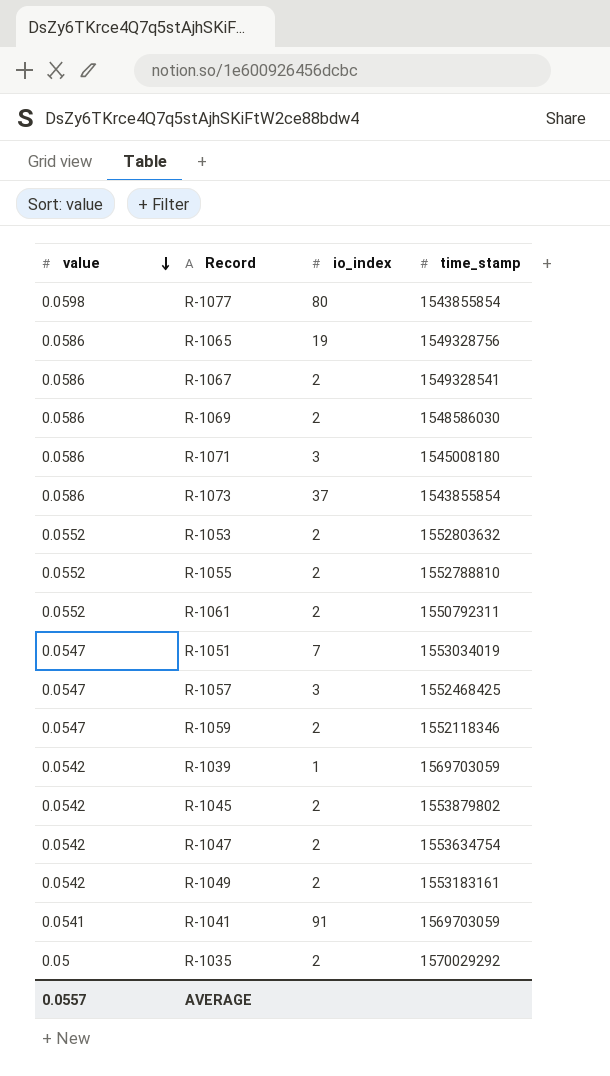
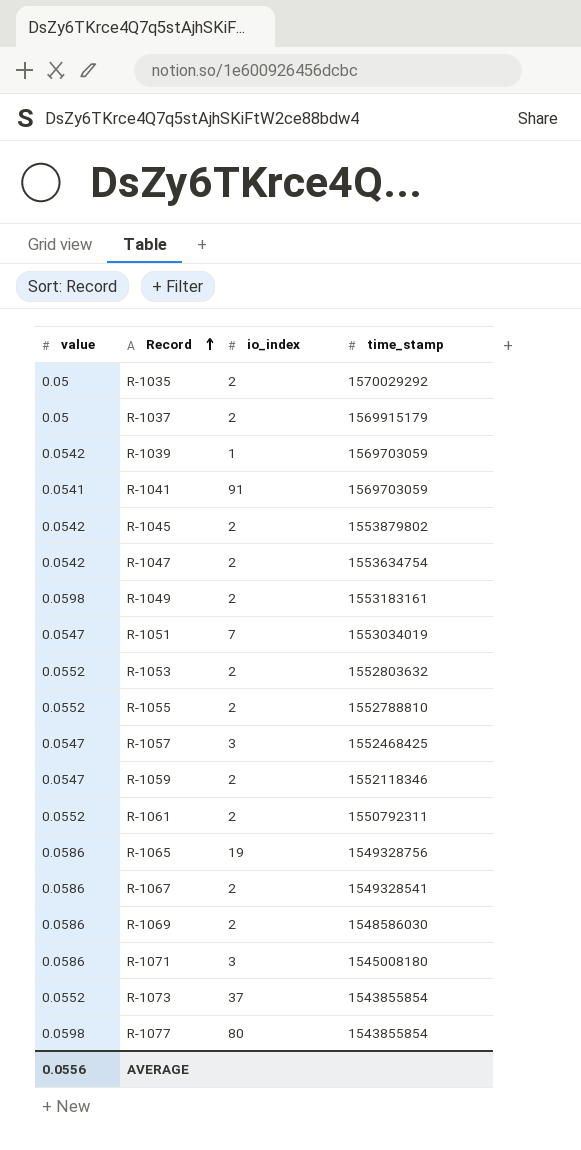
row order: value descending -> Record ascending
row R-1037: none -> 0.05 | 2 | 1569915179
R-1049 | value: 0.0542 -> 0.0598
R-1073 | value: 0.0586 -> 0.0552
AVERAGE | value: 0.0557 -> 0.0556

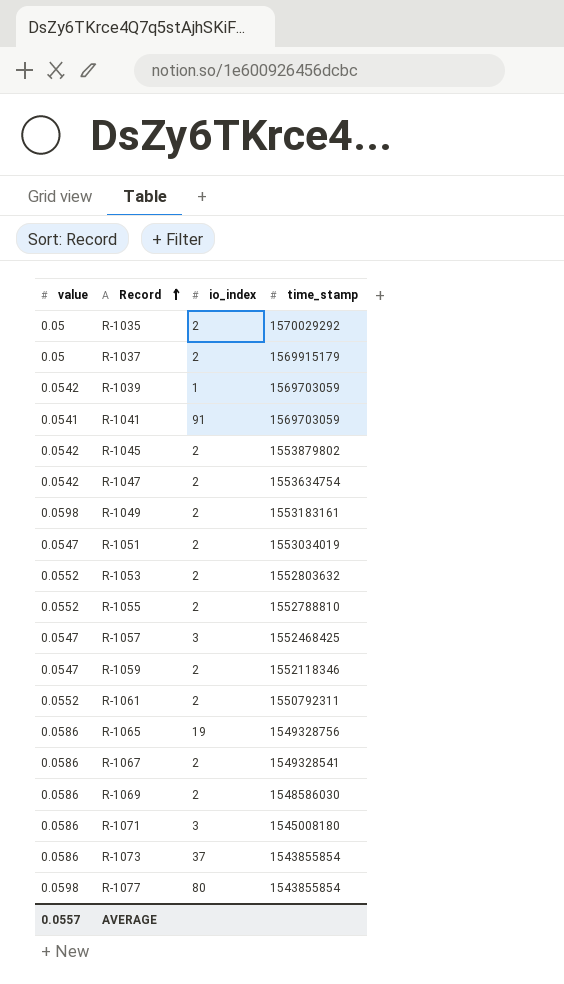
R-1051 | io_index: 7 -> 2
R-1073 | value: 0.0552 -> 0.0586
AVERAGE | value: 0.0556 -> 0.0557

